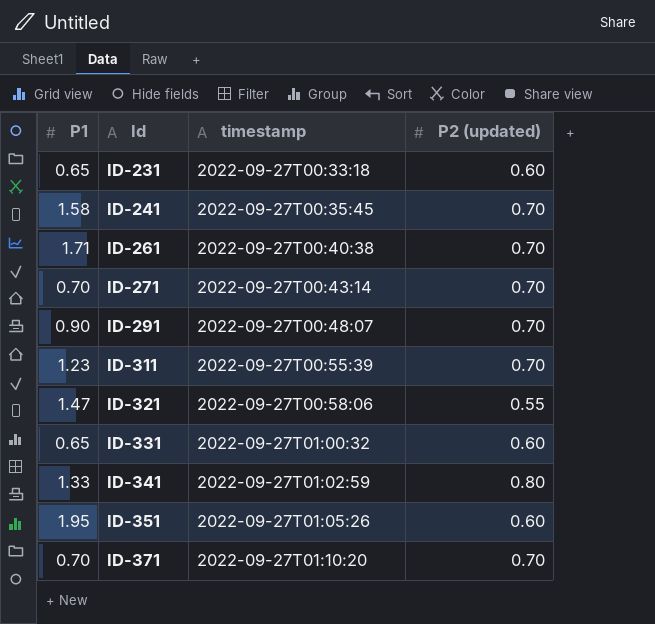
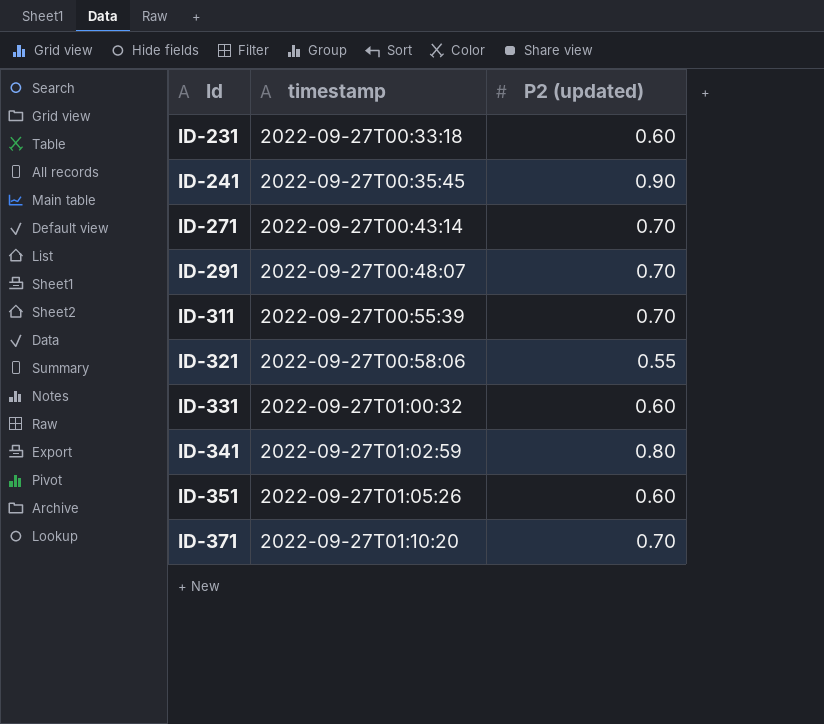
column P1 | position: 1 -> none
row ID-261: 1.71 | 2022-09-27T00:40:38 | 0.70 -> none
ID-241 | P2 (updated): 0.70 -> 0.90

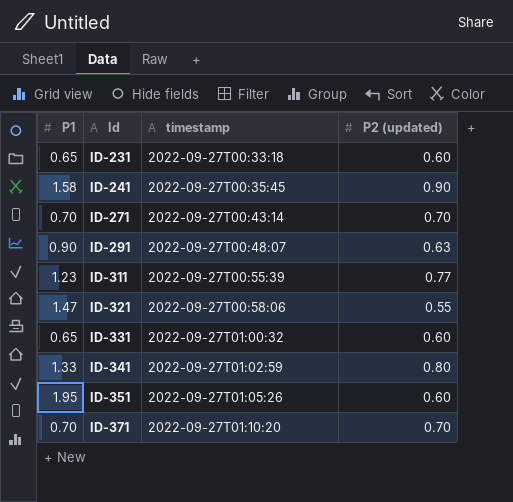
column P1 | position: none -> 1
ID-291 | P2 (updated): 0.70 -> 0.63
ID-311 | P2 (updated): 0.70 -> 0.77

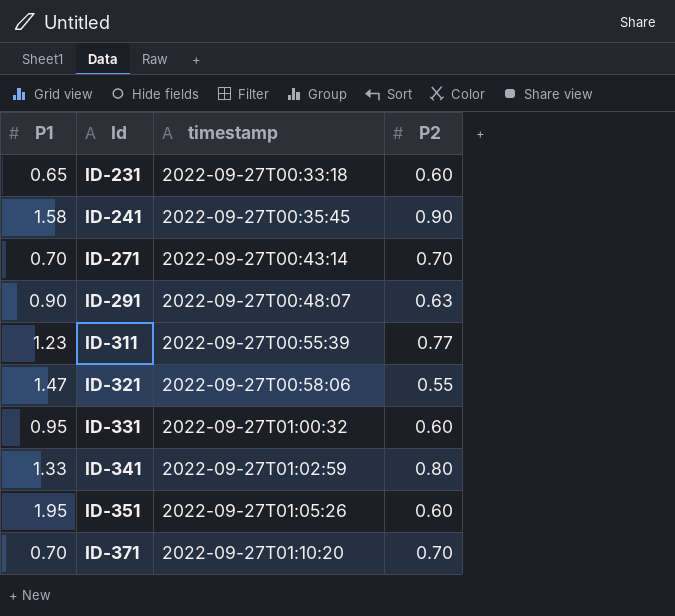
column name: P2 (updated) -> P2
ID-331 | P1: 0.65 -> 0.95

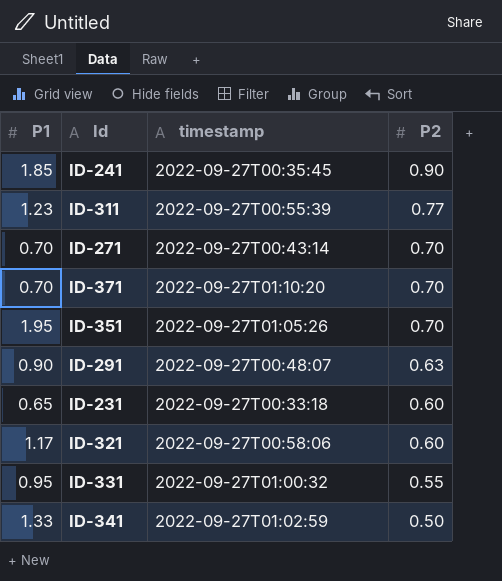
row order: Id ascending -> P2 descending
ID-241 | P1: 1.58 -> 1.85
ID-351 | P2: 0.60 -> 0.70
ID-321 | P1: 1.47 -> 1.17
ID-321 | P2: 0.55 -> 0.60
ID-331 | P2: 0.60 -> 0.55
ID-341 | P2: 0.80 -> 0.50

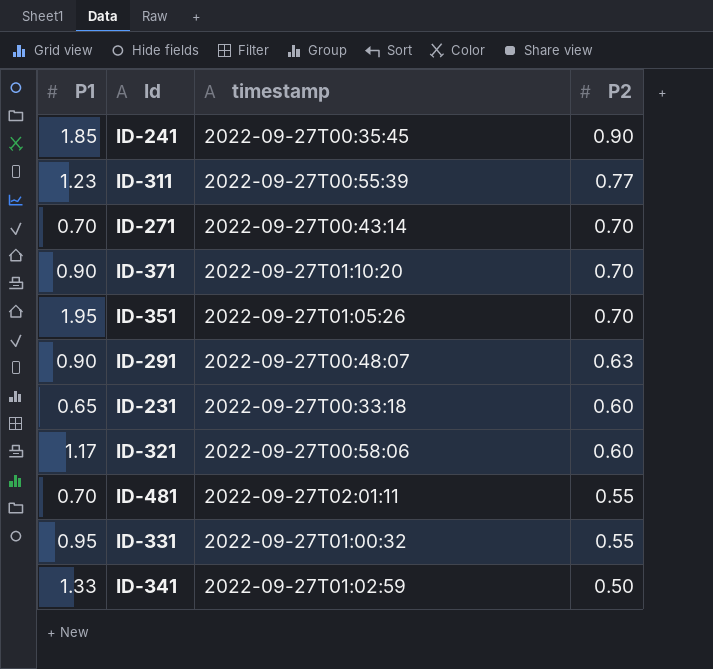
ID-371 | P1: 0.70 -> 0.90
row ID-481: none -> 0.70 | 2022-09-27T02:01:11 | 0.55

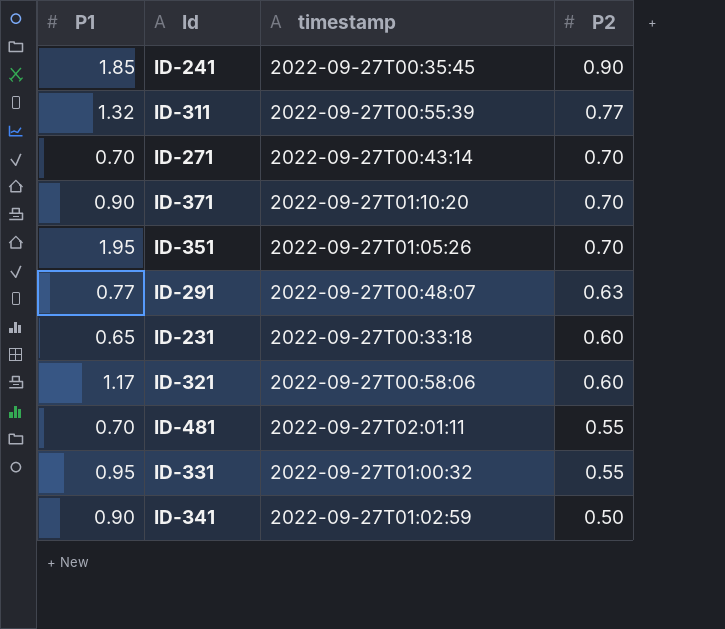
ID-311 | P1: 1.23 -> 1.32
ID-291 | P1: 0.90 -> 0.77
ID-341 | P1: 1.33 -> 0.90

